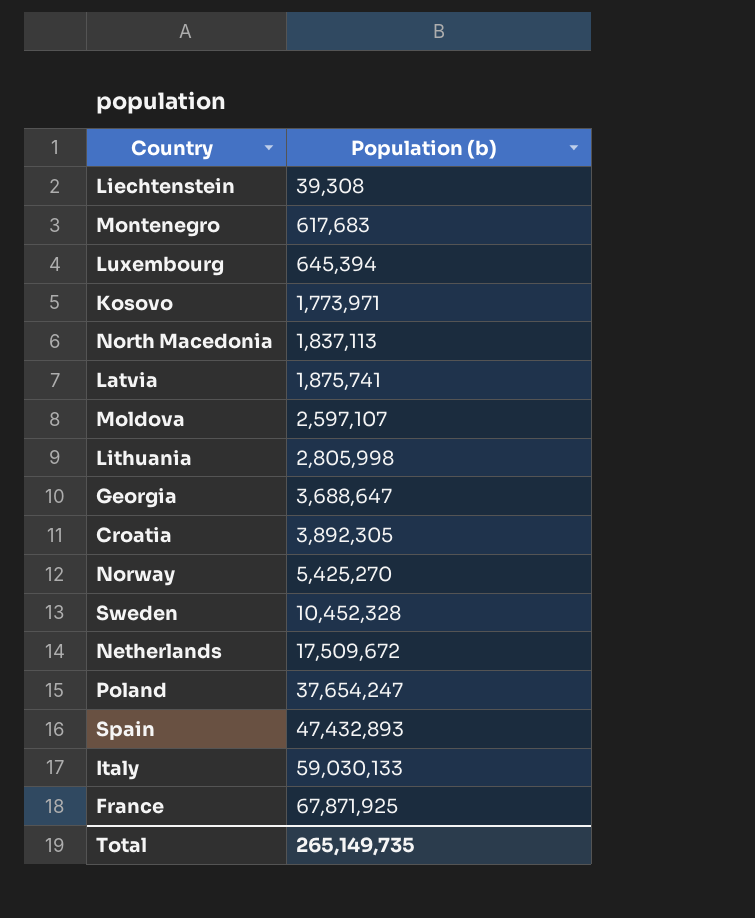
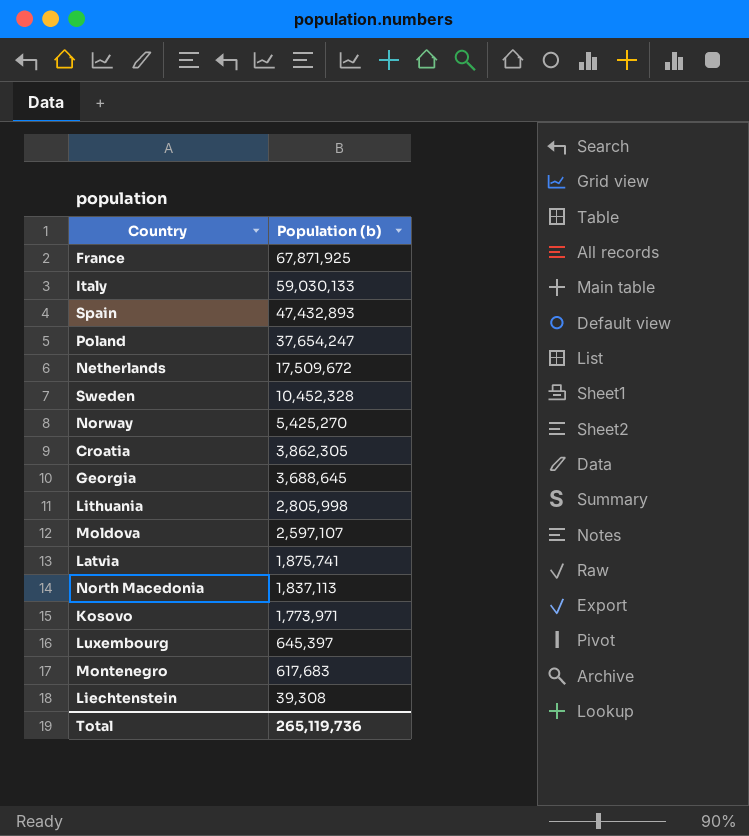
row order: Population (b) ascending -> Population (b) descending
Croatia | Population (b): 3,892,305 -> 3,862,305
Georgia | Population (b): 3,688,647 -> 3,688,645
Luxembourg | Population (b): 645,394 -> 645,397
Total | Population (b): 265,149,735 -> 265,119,736

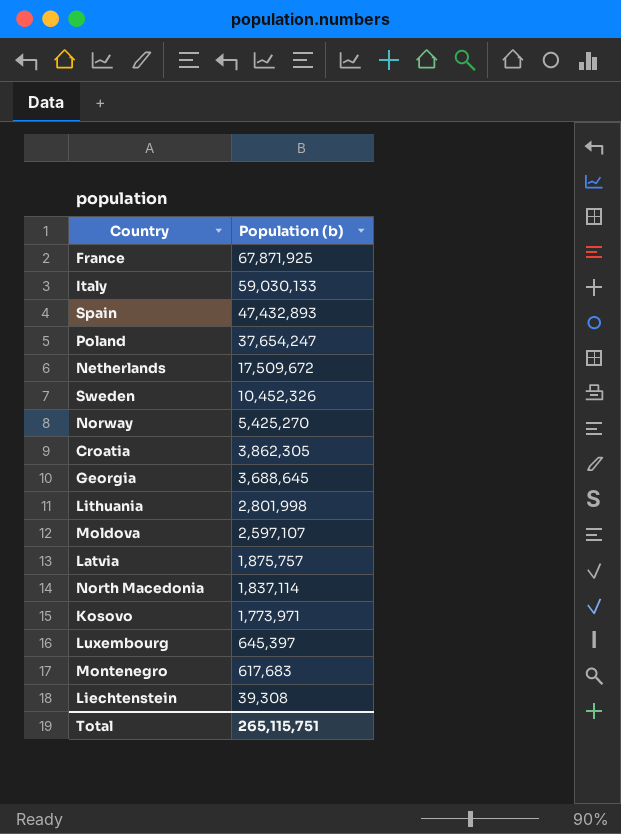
Sweden | Population (b): 10,452,328 -> 10,452,326
Lithuania | Population (b): 2,805,998 -> 2,801,998
Latvia | Population (b): 1,875,741 -> 1,875,757
North Macedonia | Population (b): 1,837,113 -> 1,837,114
Total | Population (b): 265,119,736 -> 265,115,751

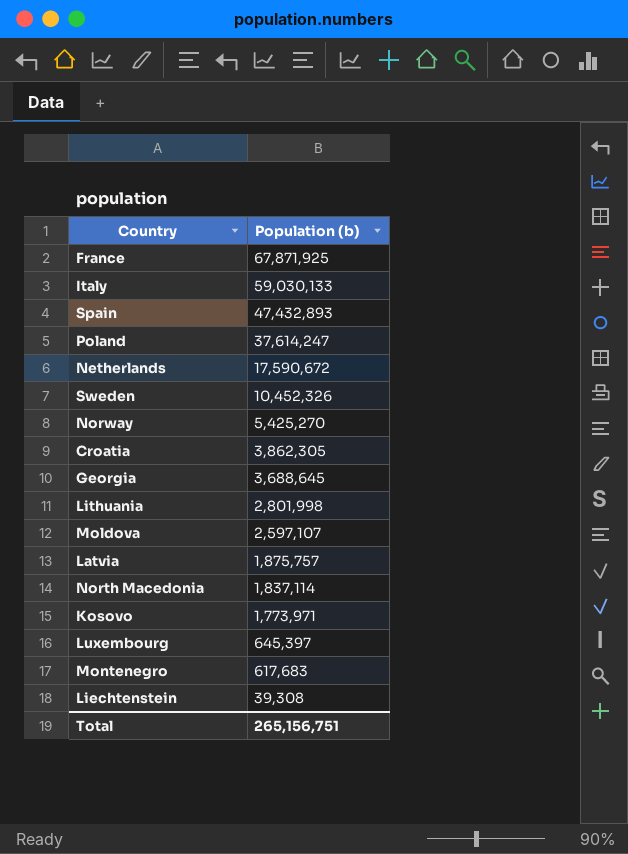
Poland | Population (b): 37,654,247 -> 37,614,247
Netherlands | Population (b): 17,509,672 -> 17,590,672
Total | Population (b): 265,115,751 -> 265,156,751

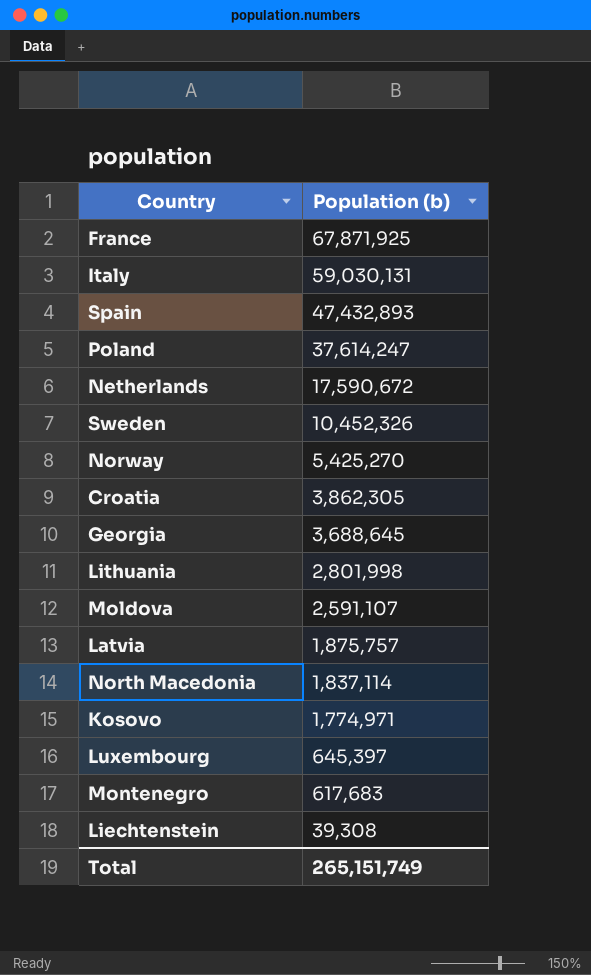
Italy | Population (b): 59,030,133 -> 59,030,131
Moldova | Population (b): 2,597,107 -> 2,591,107
Kosovo | Population (b): 1,773,971 -> 1,774,971
Total | Population (b): 265,156,751 -> 265,151,749

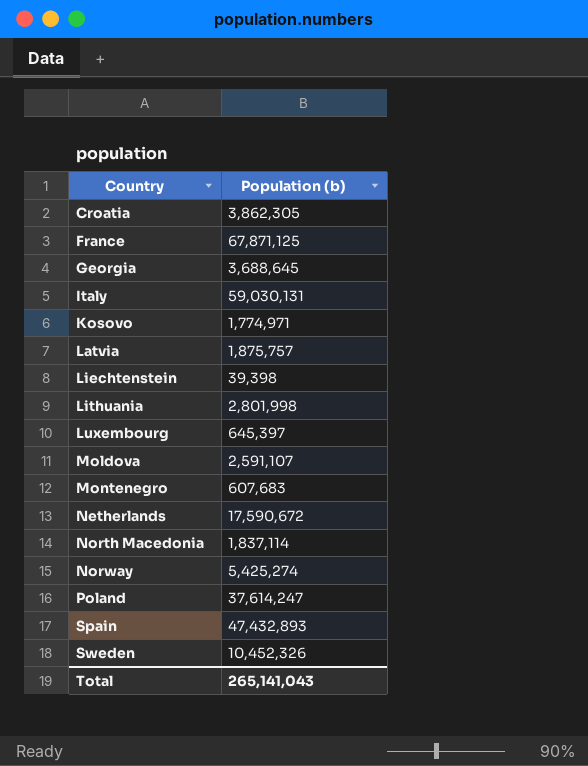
row order: Population (b) descending -> Country ascending
France | Population (b): 67,871,925 -> 67,871,125
Liechtenstein | Population (b): 39,308 -> 39,398
Montenegro | Population (b): 617,683 -> 607,683
Norway | Population (b): 5,425,270 -> 5,425,274
Total | Population (b): 265,151,749 -> 265,141,043

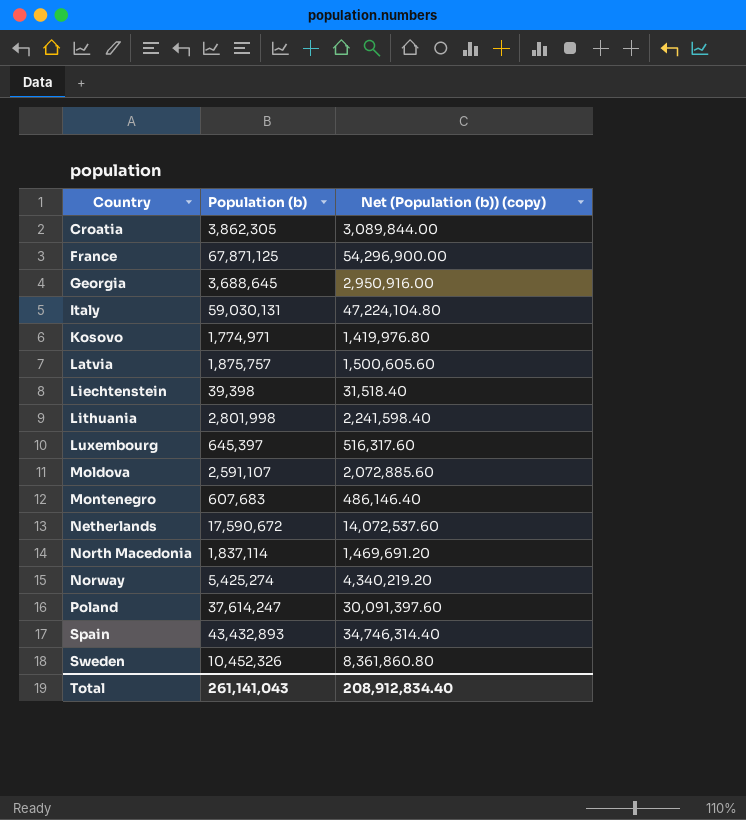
column Net (Population (b)) (copy) | formula: none -> [Population (b)] * 0.8
Spain | Population (b): 47,432,893 -> 43,432,893
Total | Population (b): 265,141,043 -> 261,141,043

